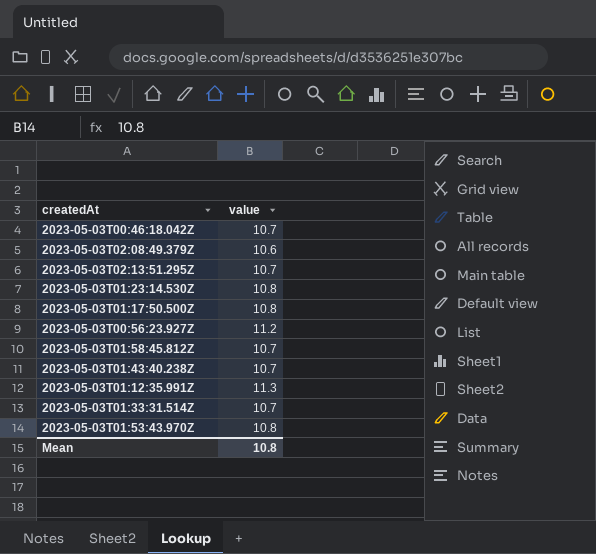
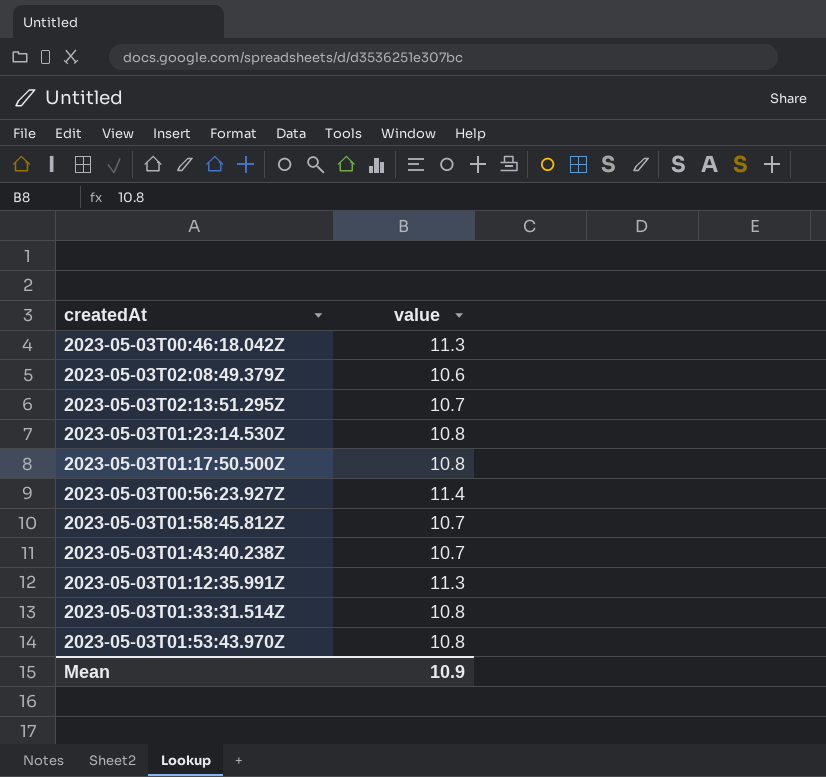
2023-05-03T00:46:18.042Z | value: 10.7 -> 11.3
2023-05-03T00:56:23.927Z | value: 11.2 -> 11.4
2023-05-03T01:33:31.514Z | value: 10.7 -> 10.8
Mean | value: 10.8 -> 10.9

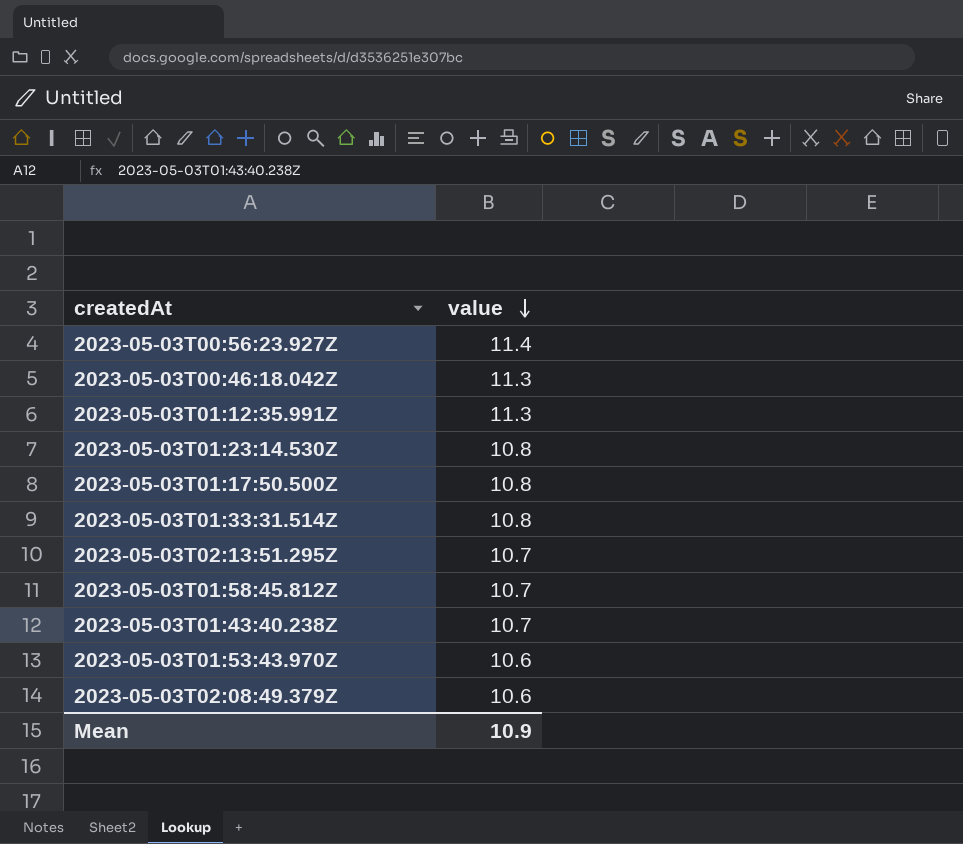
row order: none -> value descending
2023-05-03T01:53:43.970Z | value: 10.8 -> 10.6

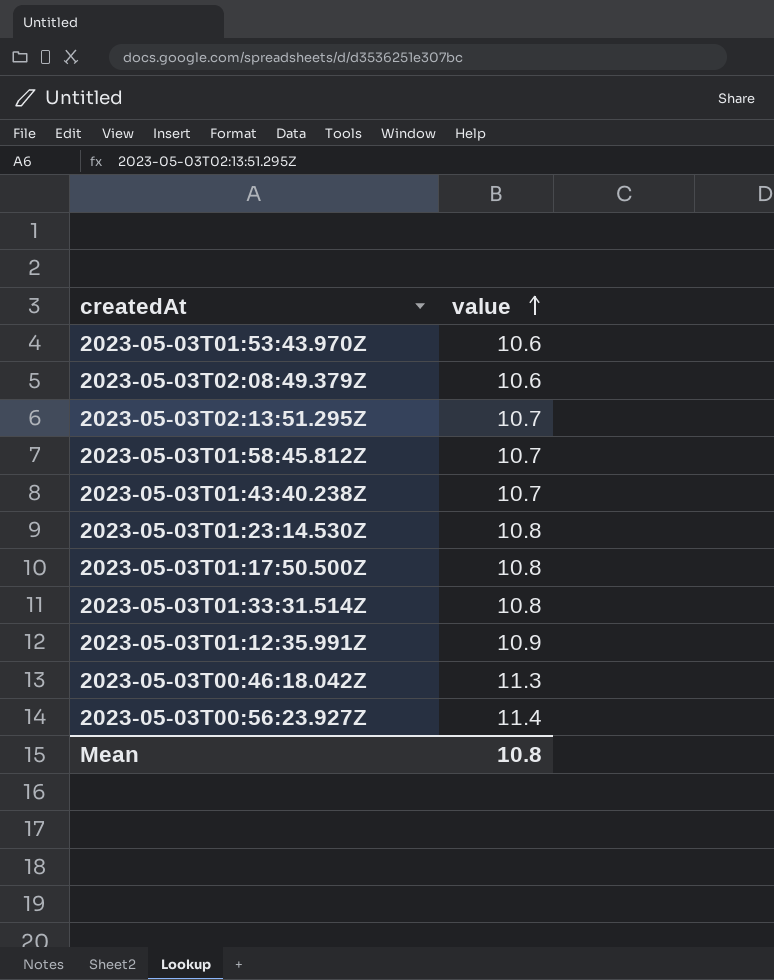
row order: value descending -> value ascending
2023-05-03T01:12:35.991Z | value: 11.3 -> 10.9
Mean | value: 10.9 -> 10.8

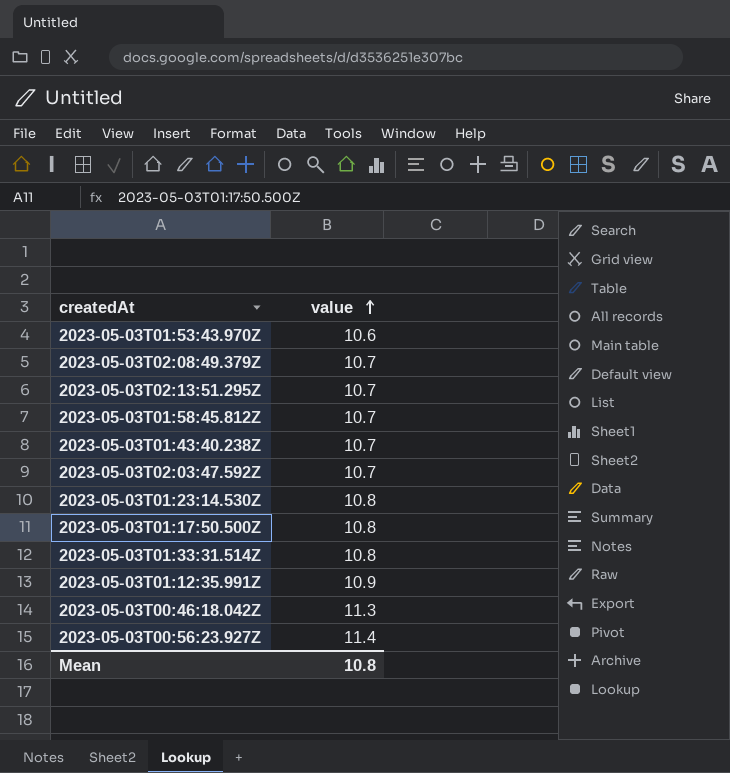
2023-05-03T02:08:49.379Z | value: 10.6 -> 10.7
row 2023-05-03T02:03:47.592Z: none -> 10.7

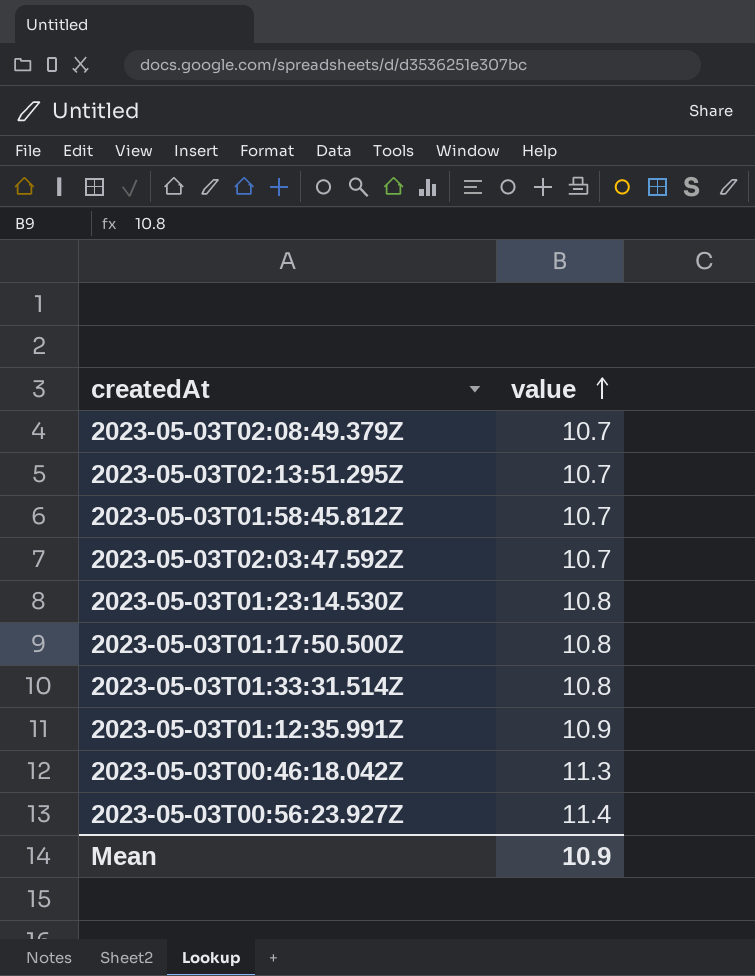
row 2023-05-03T01:53:43.970Z: 10.6 -> none
row 2023-05-03T01:43:40.238Z: 10.7 -> none
Mean | value: 10.8 -> 10.9

